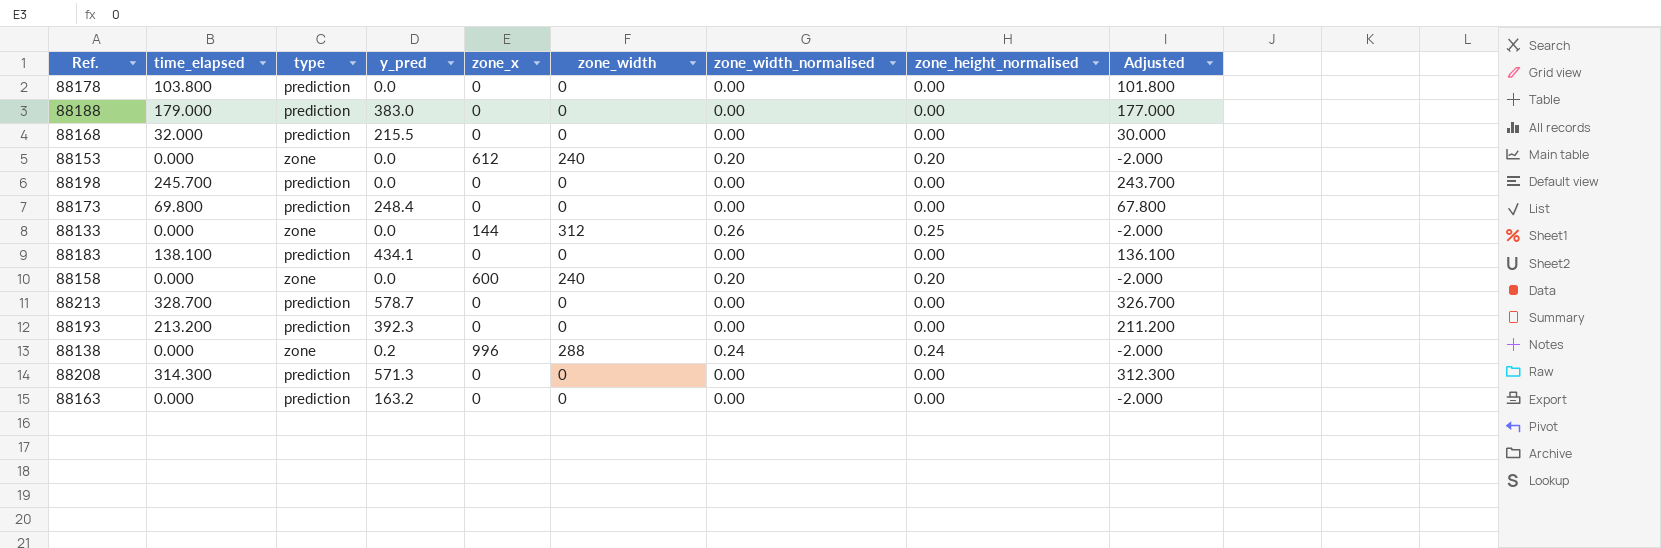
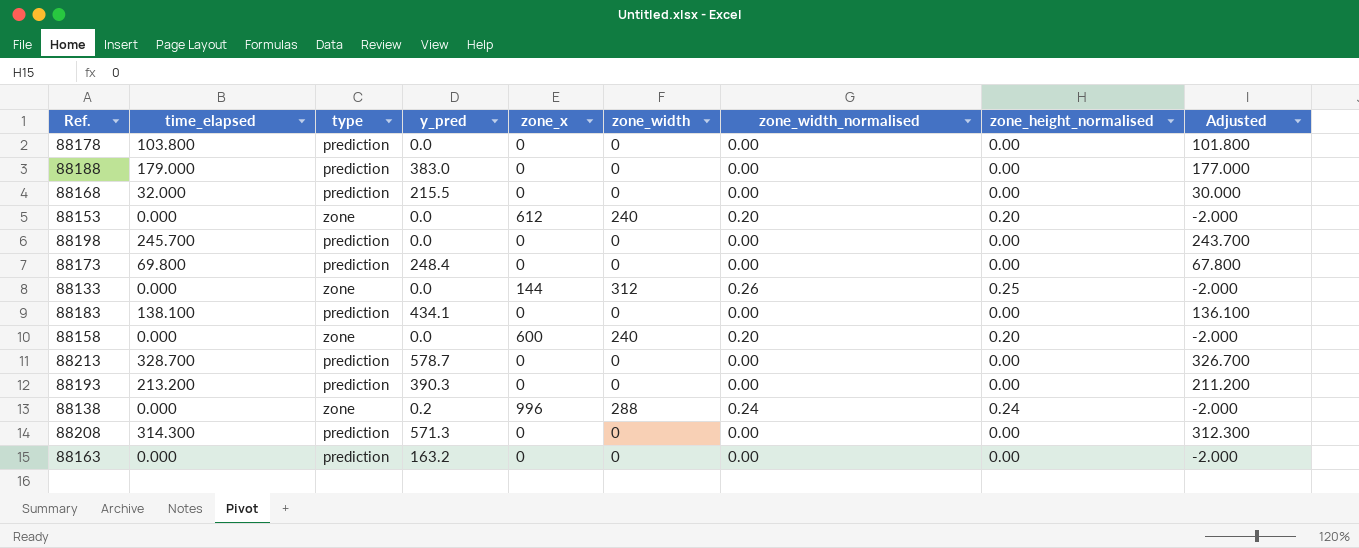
88193 | y_pred: 392.3 -> 390.3

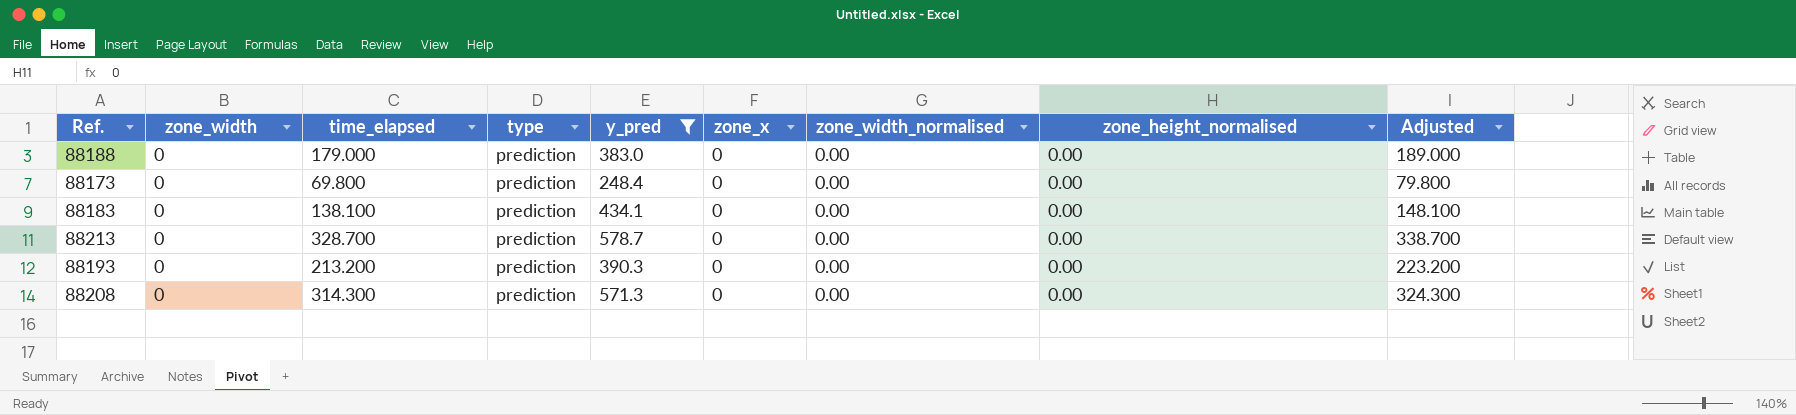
filter: none -> y_pred >= 248.4
column zone_width | position: 6 -> 2
column Adjusted | formula: [time_elapsed] - 2 -> [time_elapsed] + 10

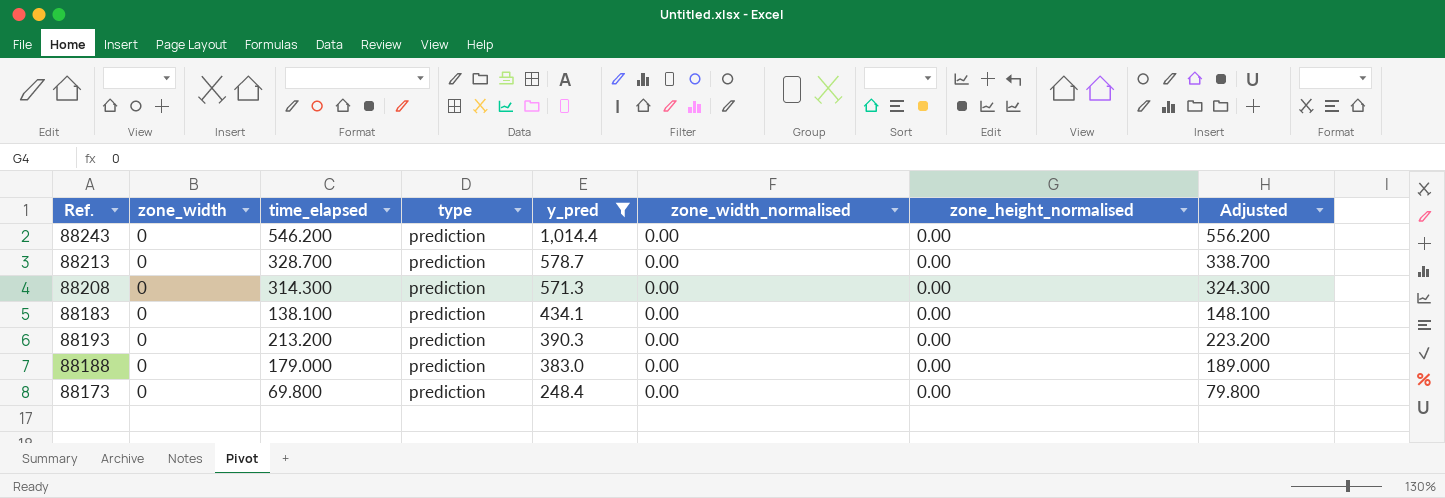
row order: none -> y_pred descending
column zone_x | position: 6 -> none
row 88243: none -> 0 | 546.200 | prediction | 1,014.4 | 0.00 | 0.00 | 556.200

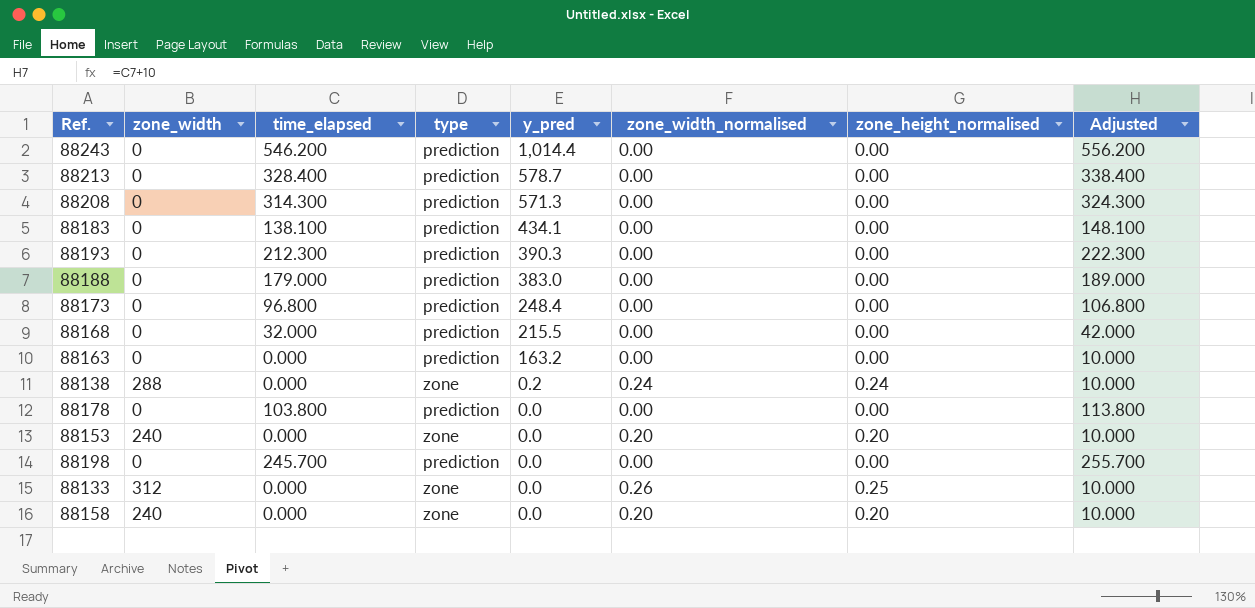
filter: y_pred >= 248.4 -> none
88213 | time_elapsed: 328.700 -> 328.400
88213 | Adjusted: 338.700 -> 338.400
88193 | time_elapsed: 213.200 -> 212.300
88193 | Adjusted: 223.200 -> 222.300
88173 | time_elapsed: 69.800 -> 96.800
88173 | Adjusted: 79.800 -> 106.800

